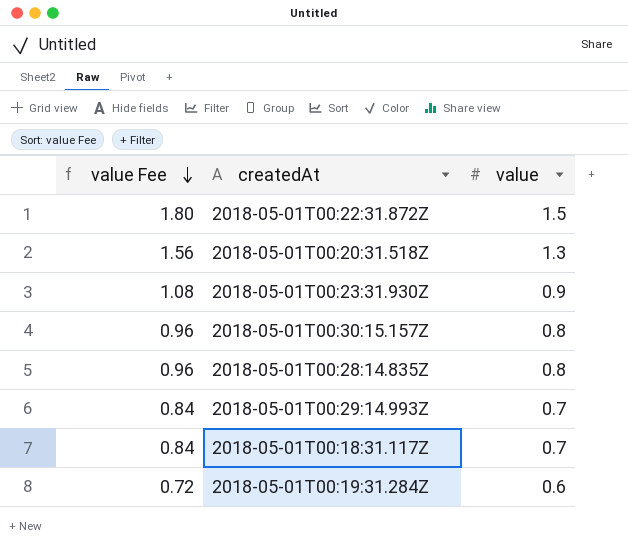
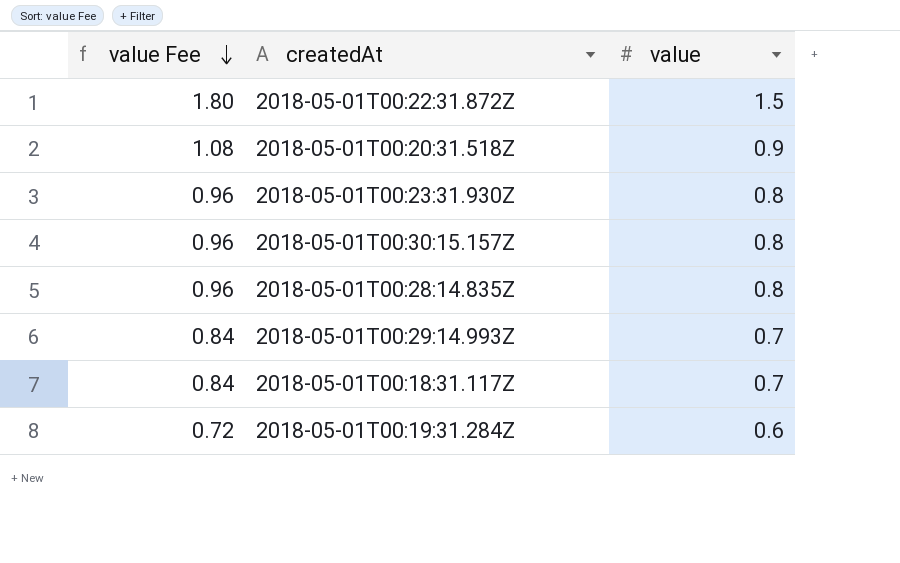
2018-05-01T00:20:31.518Z | value Fee: 1.56 -> 1.08
2018-05-01T00:20:31.518Z | value: 1.3 -> 0.9
2018-05-01T00:23:31.930Z | value Fee: 1.08 -> 0.96
2018-05-01T00:23:31.930Z | value: 0.9 -> 0.8

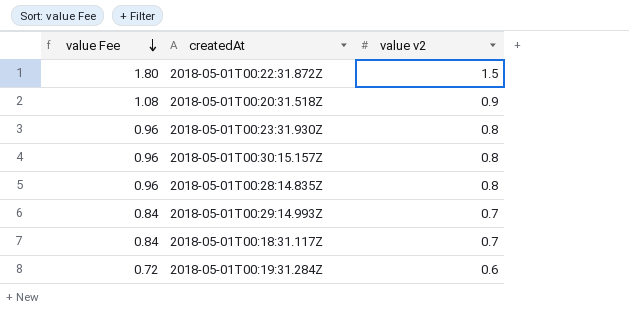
column name: value -> value v2

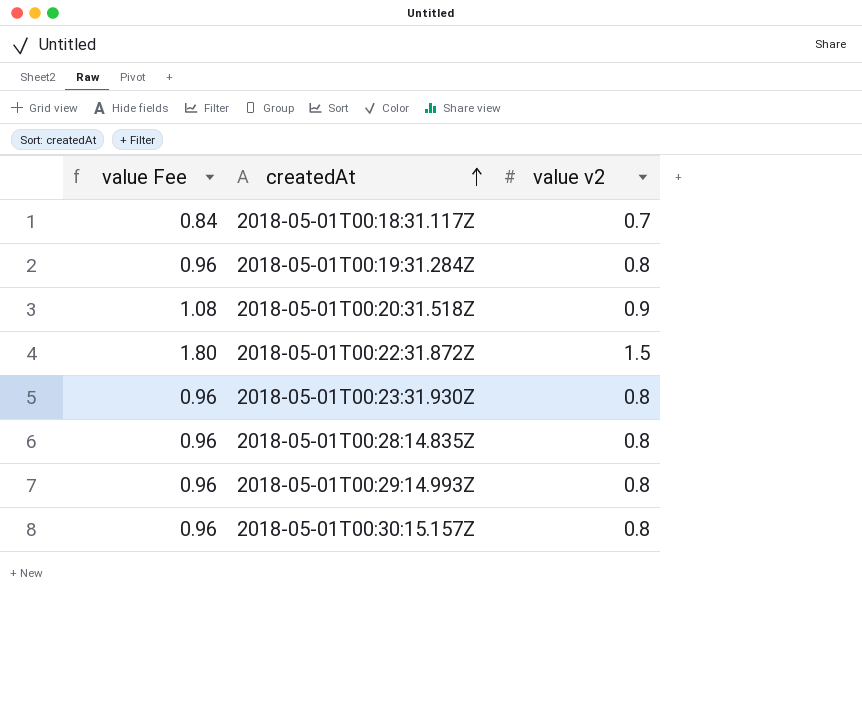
row order: value Fee descending -> createdAt ascending
2018-05-01T00:19:31.284Z | value Fee: 0.72 -> 0.96
2018-05-01T00:19:31.284Z | value v2: 0.6 -> 0.8
2018-05-01T00:29:14.993Z | value Fee: 0.84 -> 0.96
2018-05-01T00:29:14.993Z | value v2: 0.7 -> 0.8

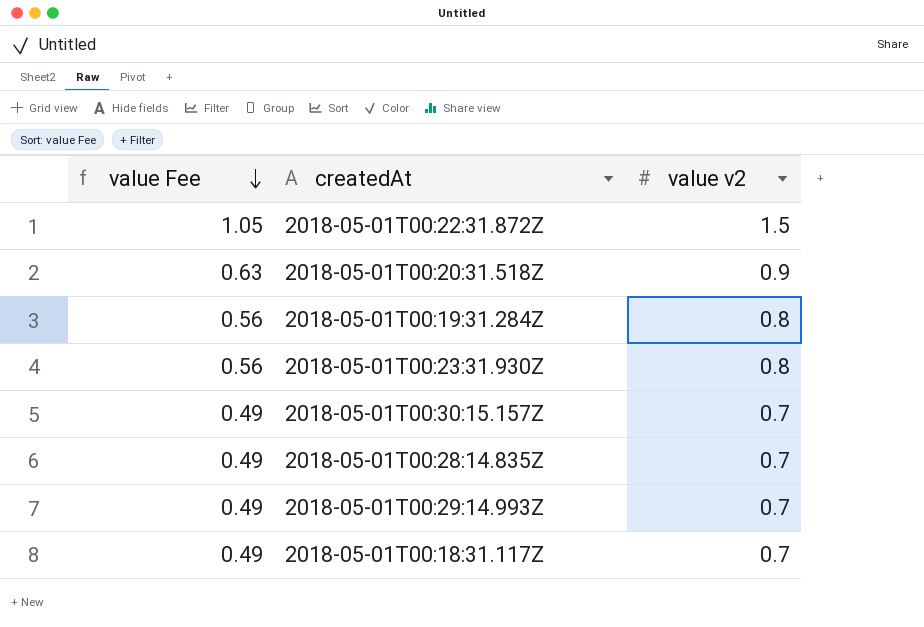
row order: createdAt ascending -> value Fee descending
column value Fee | formula: [value v2] * 1.2 -> [value v2] * 0.7
2018-05-01T00:30:15.157Z | value v2: 0.8 -> 0.7
2018-05-01T00:28:14.835Z | value v2: 0.8 -> 0.7
2018-05-01T00:29:14.993Z | value v2: 0.8 -> 0.7

